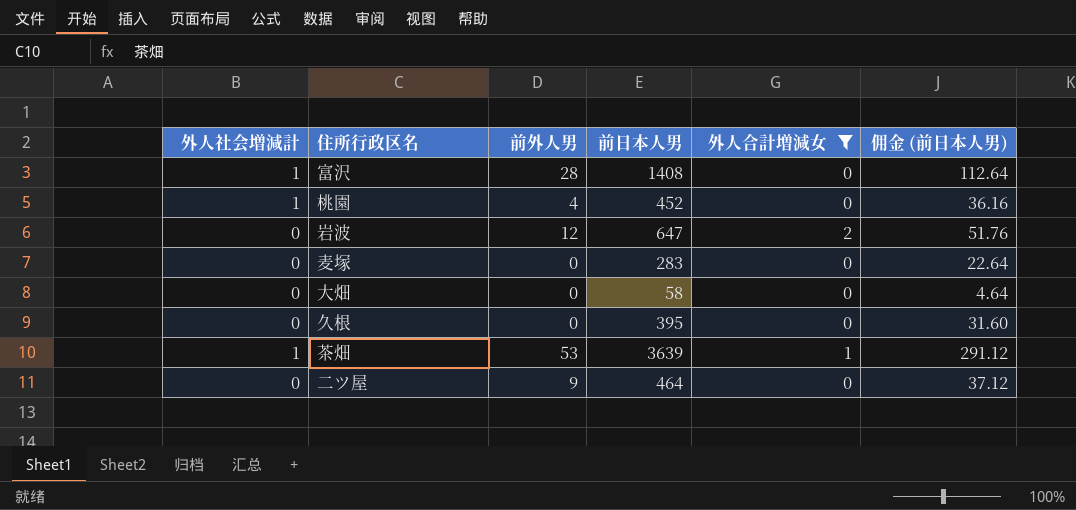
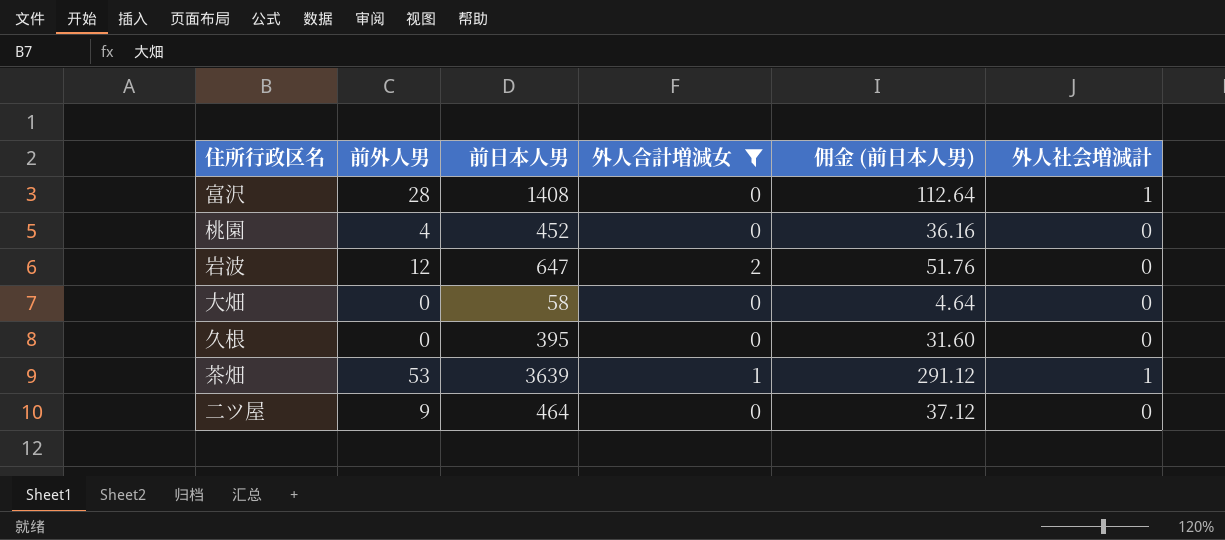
column 外人社会増減計 | position: 1 -> 6
row 麦塚: 0 | 0 | 283 | 0 | 22.64 -> none
桃園 | 外人社会増減計: 1 -> 0

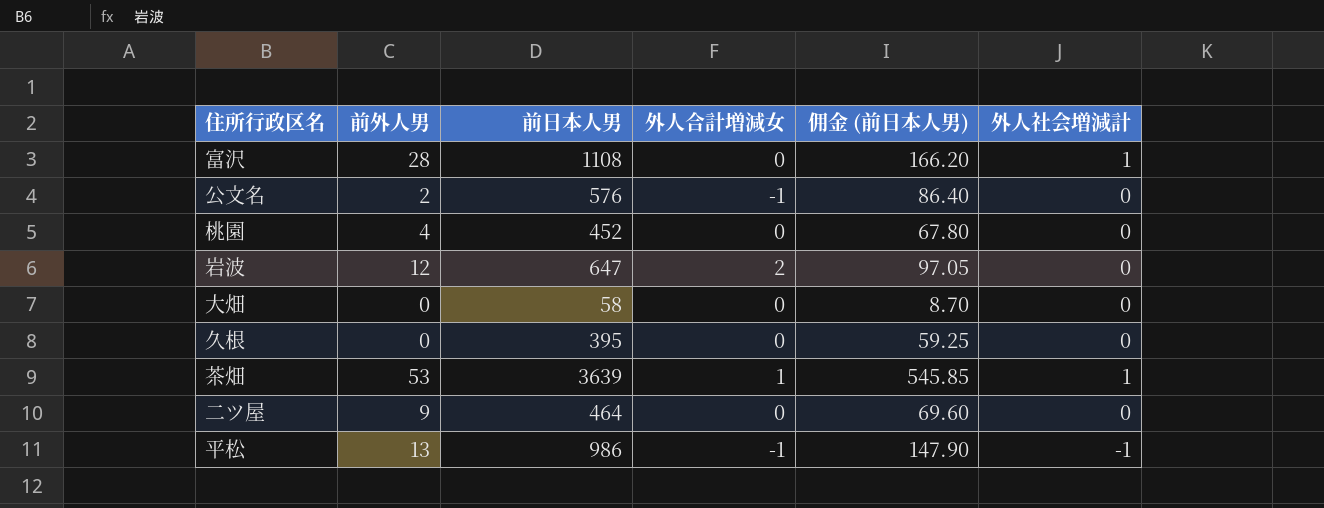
filter: 外人合計増減女 != -1 -> none
column 佣金 (前日本人男) | formula: [前日本人男] * 0.08 -> [前日本人男] * 0.15
富沢 | 前日本人男: 1408 -> 1108

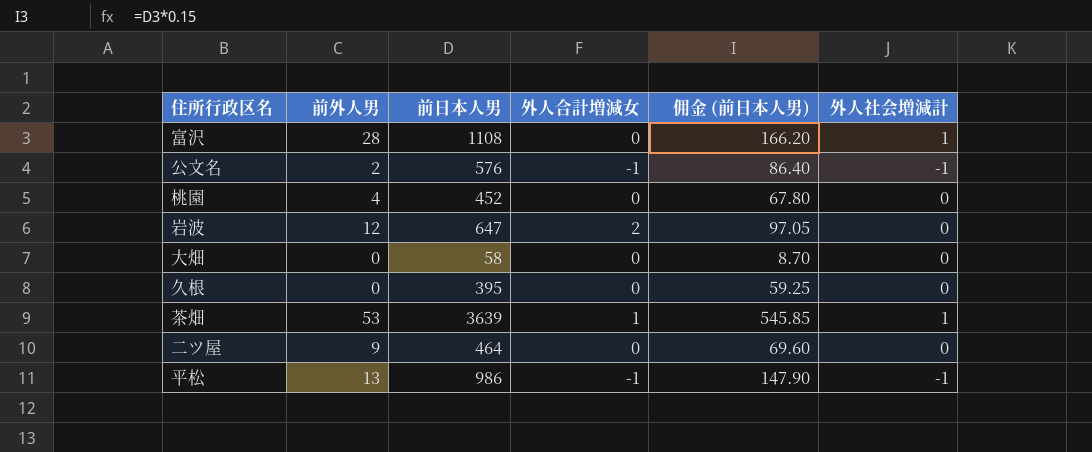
公文名 | 外人社会増減計: 0 -> -1

